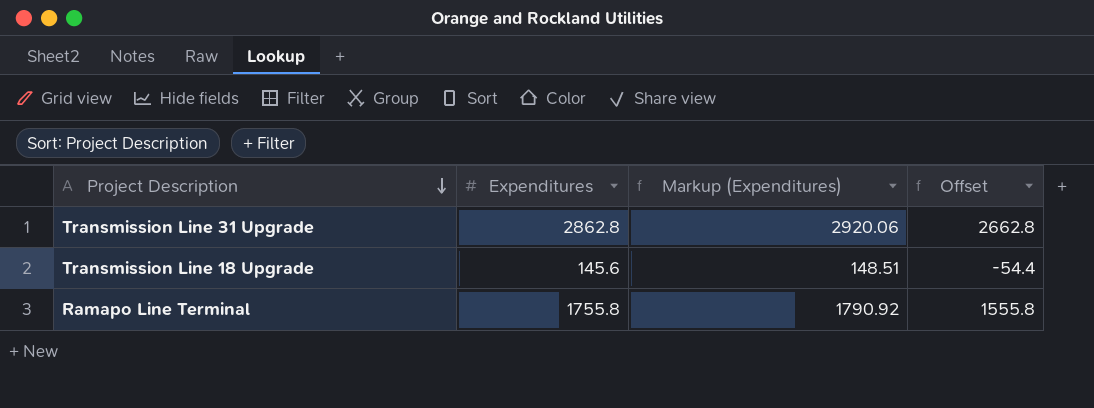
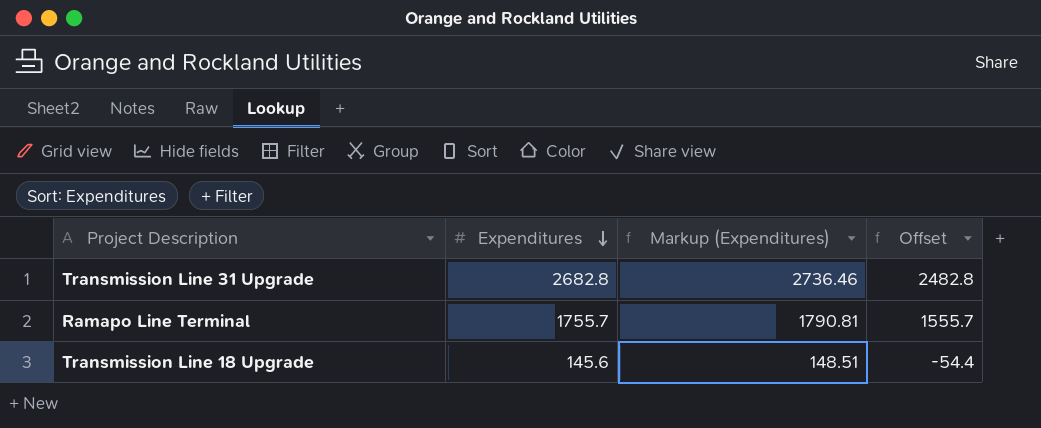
row order: Project Description descending -> Expenditures descending
Transmission Line 31 Upgrade | Expenditures: 2862.8 -> 2682.8
Transmission Line 31 Upgrade | Markup (Expenditures): 2920.06 -> 2736.46
Transmission Line 31 Upgrade | Offset: 2662.8 -> 2482.8
Ramapo Line Terminal | Expenditures: 1755.8 -> 1755.7
Ramapo Line Terminal | Markup (Expenditures): 1790.92 -> 1790.81
Ramapo Line Terminal | Offset: 1555.8 -> 1555.7

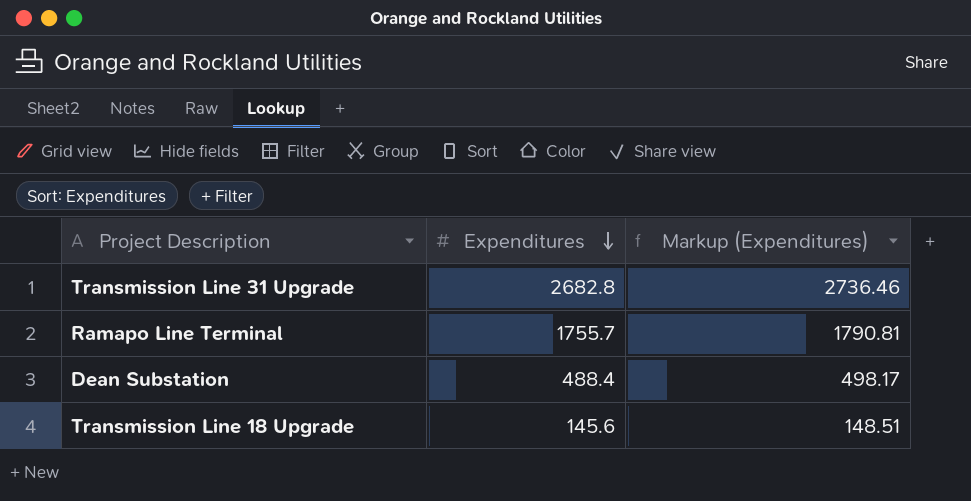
column Offset | formula: [Expenditures] - 200 -> none
row Dean Substation: none -> 488.4 | 498.17

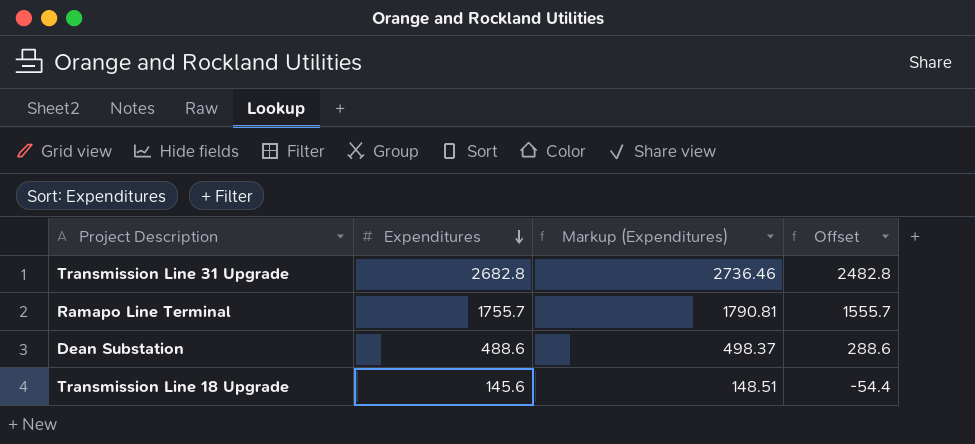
column Offset | formula: none -> [Expenditures] - 200
Dean Substation | Expenditures: 488.4 -> 488.6
Dean Substation | Markup (Expenditures): 498.17 -> 498.37

